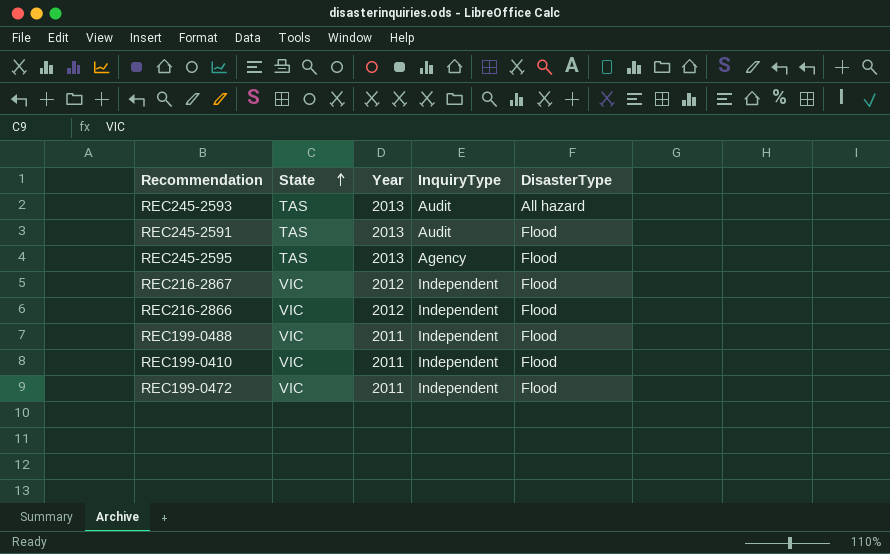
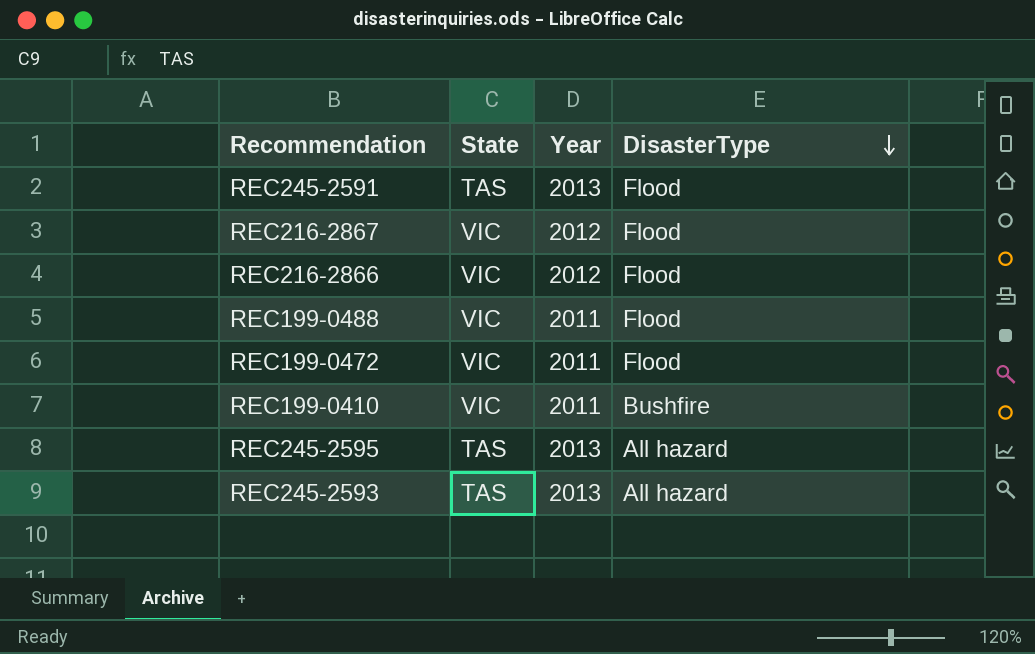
row order: State ascending -> DisasterType descending
column InquiryType | position: 4 -> none
REC199-0410 | DisasterType: Flood -> Bushfire
REC245-2595 | DisasterType: Flood -> All hazard

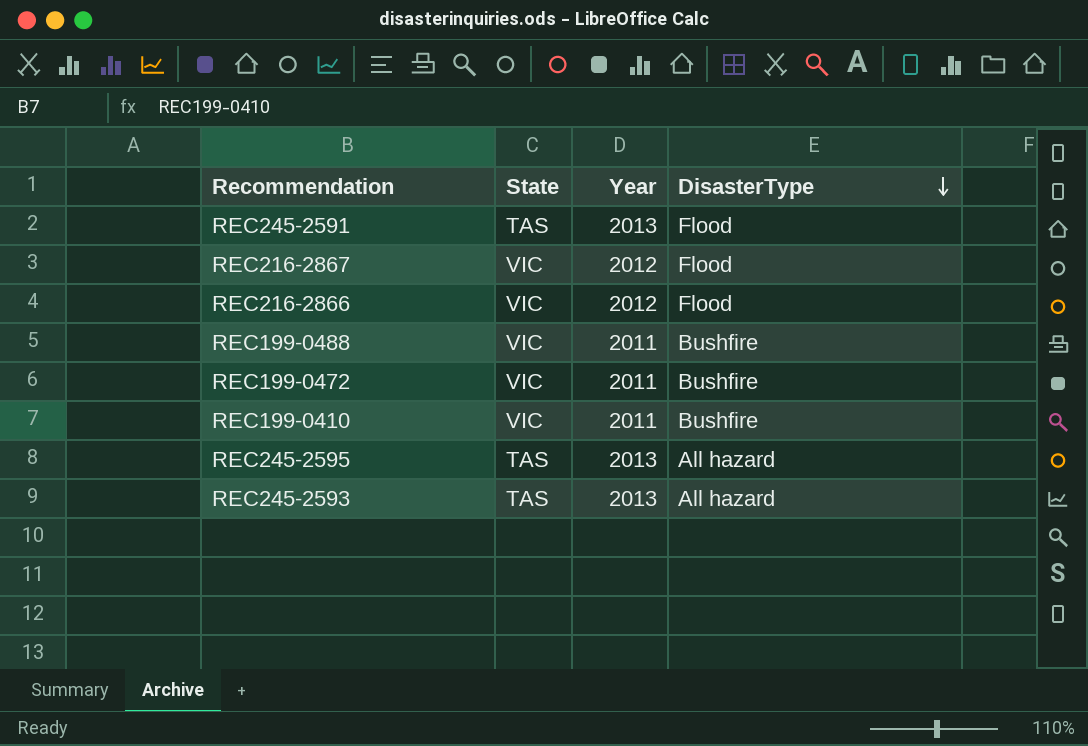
REC199-0488 | DisasterType: Flood -> Bushfire
REC199-0472 | DisasterType: Flood -> Bushfire

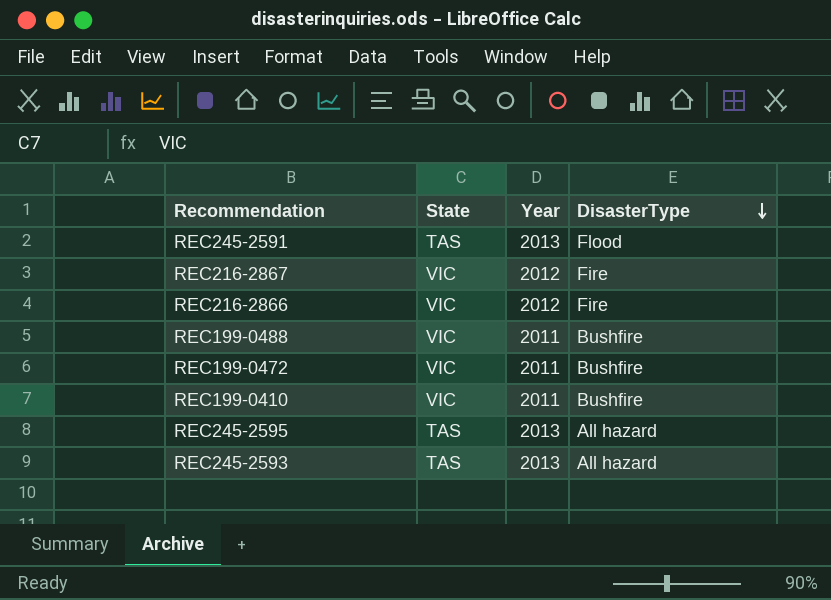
REC216-2867 | DisasterType: Flood -> Fire
REC216-2866 | DisasterType: Flood -> Fire

